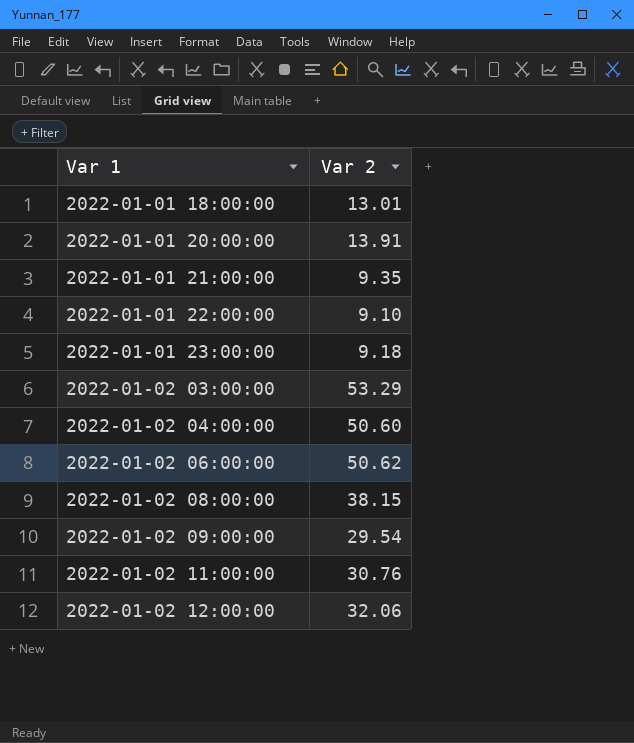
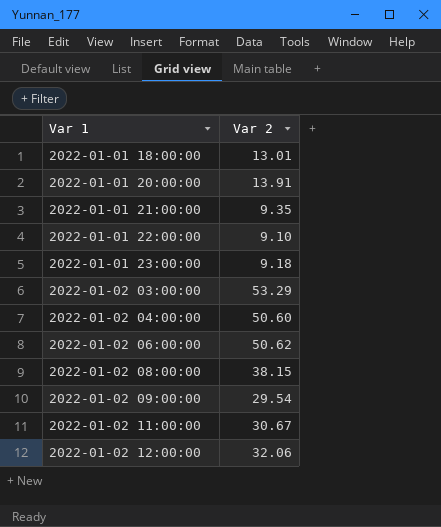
2022-01-02 11:00:00 | Var 2: 30.76 -> 30.67

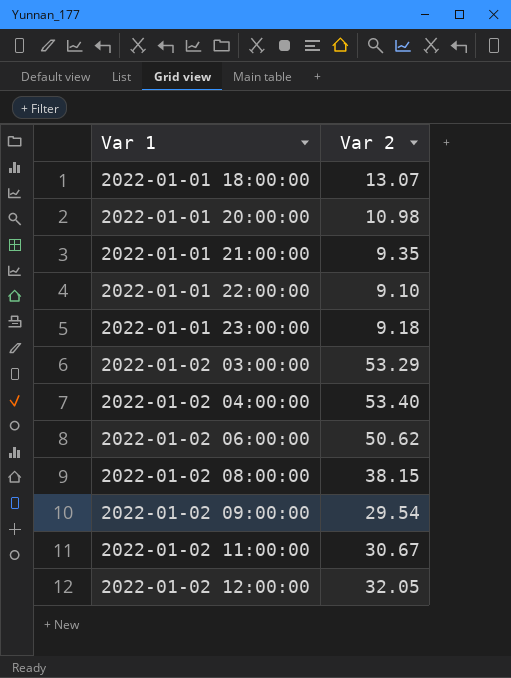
2022-01-01 18:00:00 | Var 2: 13.01 -> 13.07
2022-01-01 20:00:00 | Var 2: 13.91 -> 10.98
2022-01-02 04:00:00 | Var 2: 50.60 -> 53.40
2022-01-02 12:00:00 | Var 2: 32.06 -> 32.05

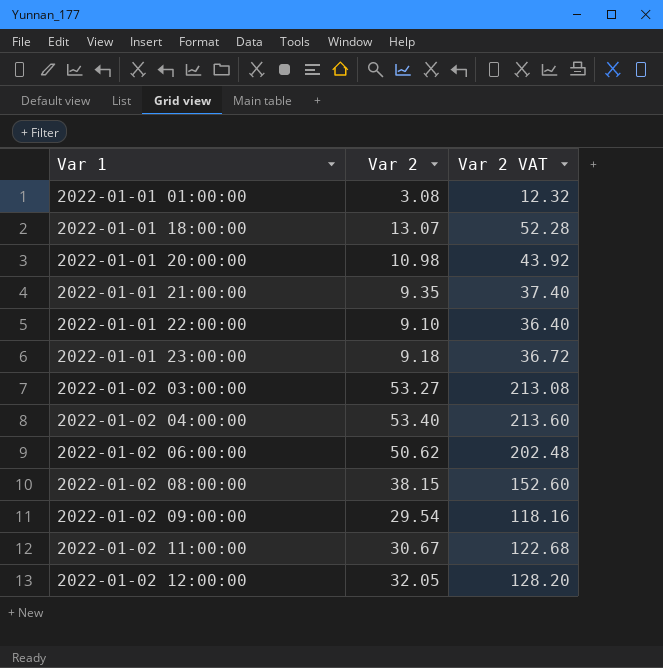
column Var 2 VAT | formula: none -> [Var 2] * 4
row 2022-01-01 01:00:00: none -> 3.08 | 12.32
2022-01-02 03:00:00 | Var 2: 53.29 -> 53.27

